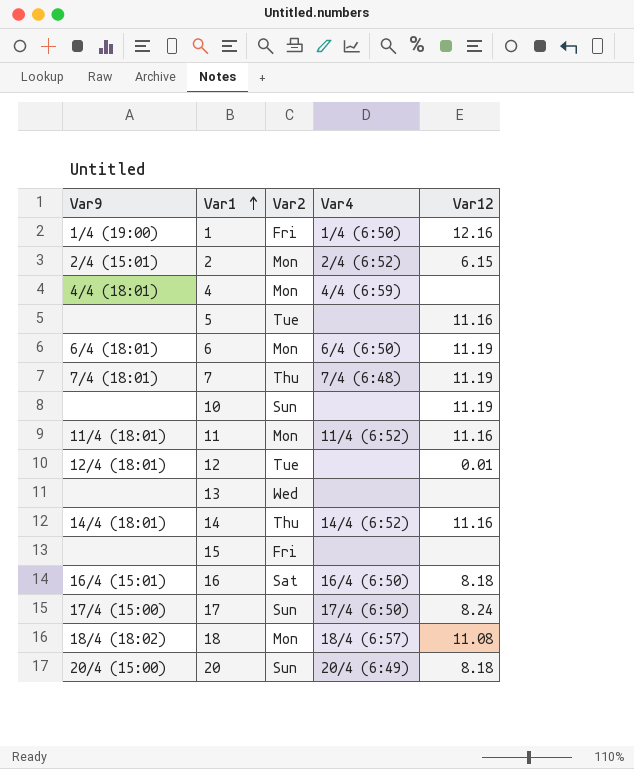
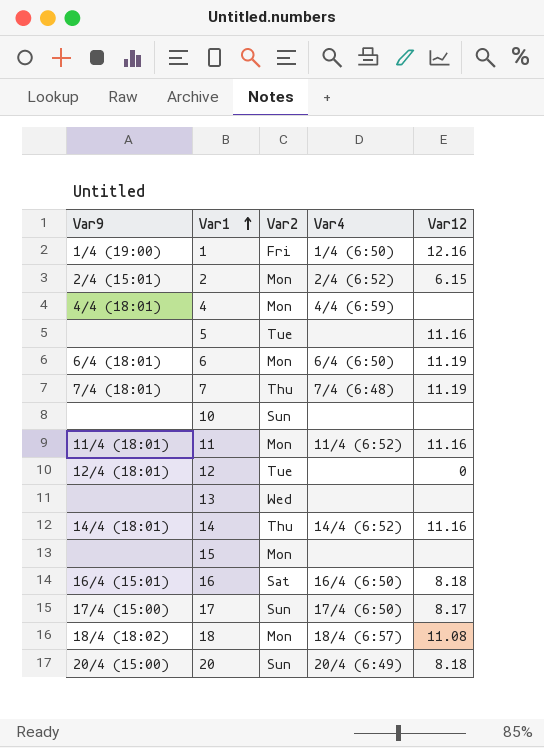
10 | Var12: 11.19 -> none
12 | Var12: 0.01 -> 0
15 | Var2: Fri -> Mon
17 | Var12: 8.24 -> 8.17

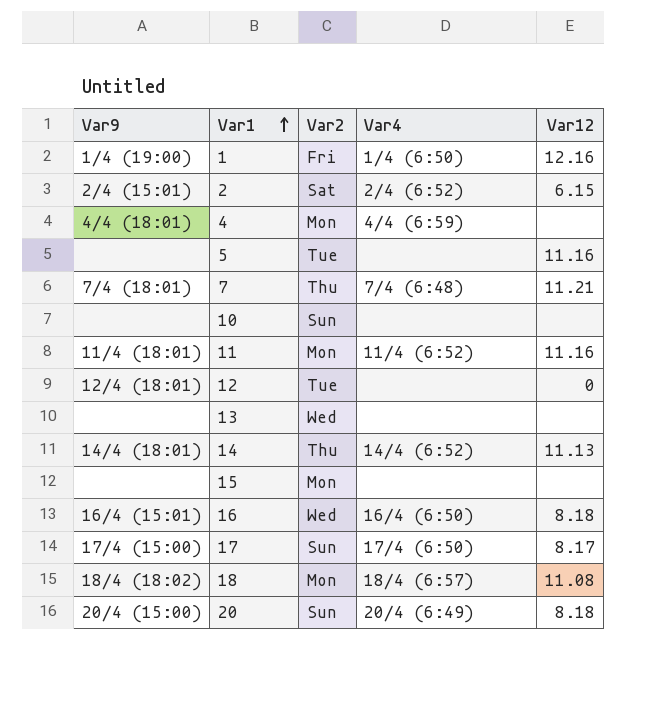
row 6: 6/4 (18:01) | Mon | 6/4 (6:50) | 11.19 -> none
2 | Var2: Mon -> Sat
7 | Var12: 11.19 -> 11.21
14 | Var12: 11.16 -> 11.13
16 | Var2: Sat -> Wed

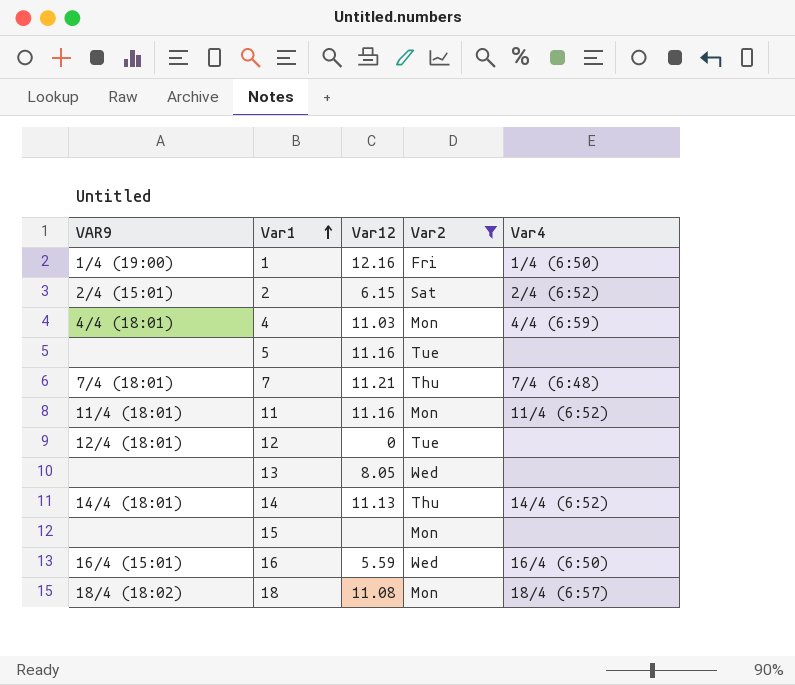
filter: none -> Var2 != Sun
column name: Var9 -> VAR9
column Var12 | position: 5 -> 3
4 | Var12: none -> 11.03
13 | Var12: none -> 8.05
16 | Var12: 8.18 -> 5.59

